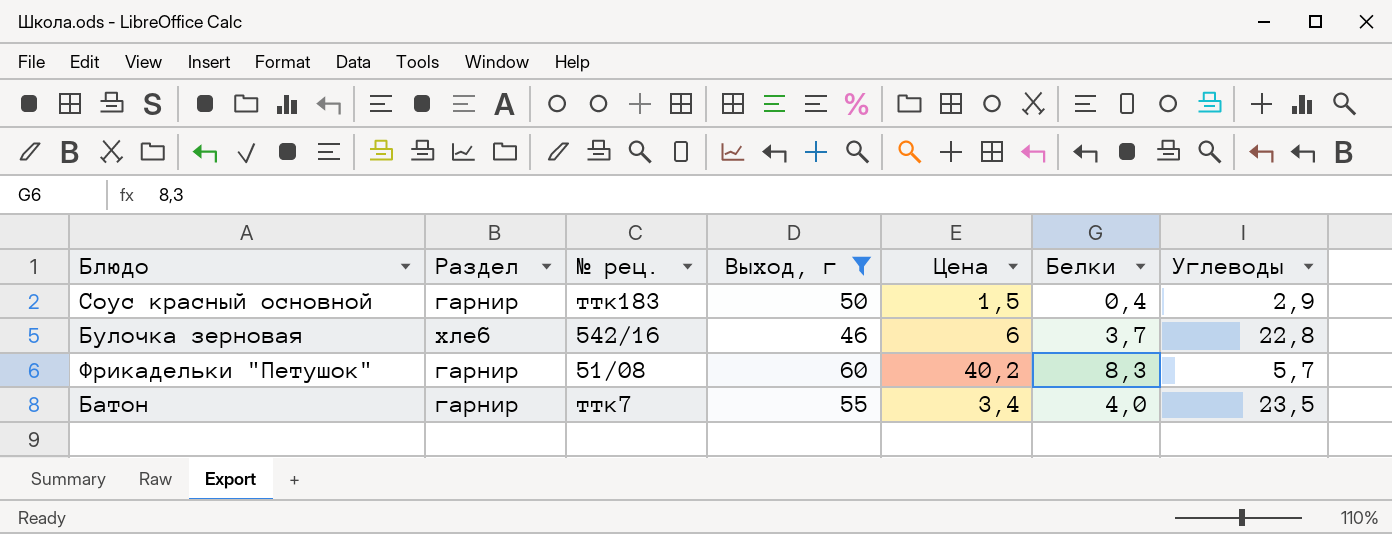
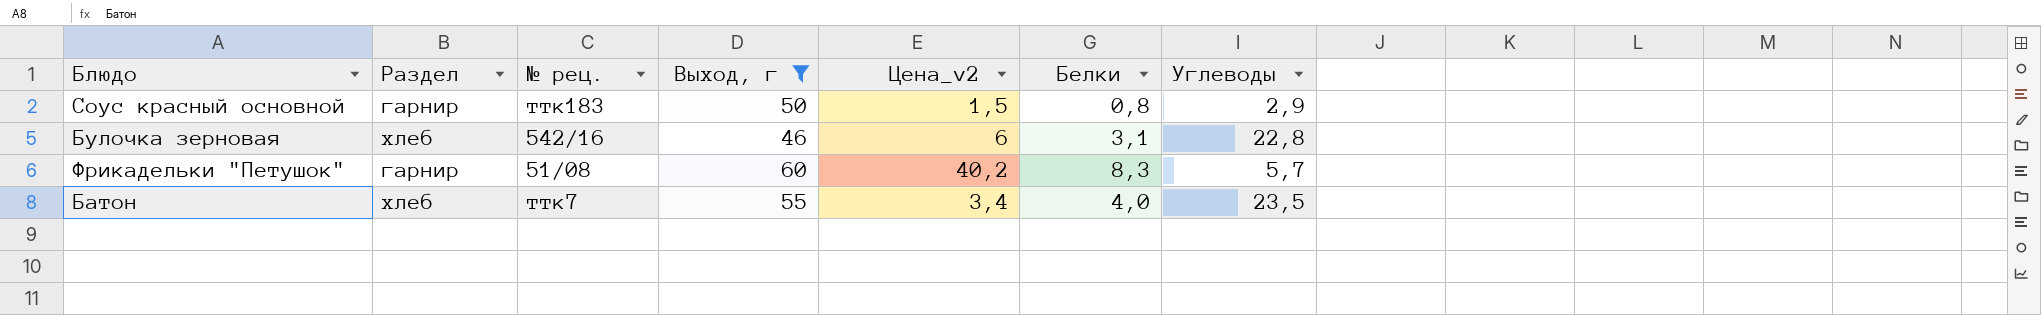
column name: Цена -> Цена_v2
Соус красный основной | Белки: 0,4 -> 0,8
Булочка зерновая | Белки: 3,7 -> 3,1
Батон | Раздел: гарнир -> хлеб

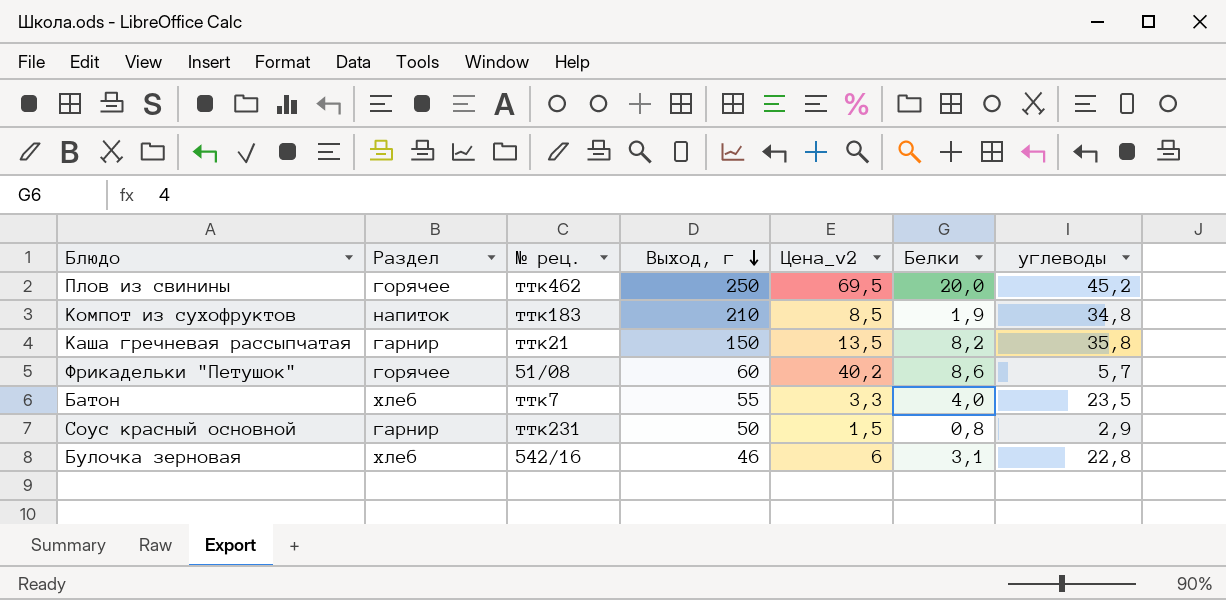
filter: Выход, г <= 60 -> none
row order: none -> Выход, г descending
column name: Углеводы -> углеводы
Фрикадельки "Петушок" | Раздел: гарнир -> горячее
Фрикадельки "Петушок" | Белки: 8,3 -> 8,6
Батон | Цена_v2: 3,4 -> 3,3
Соус красный основной | № рец.: ттк183 -> ттк231

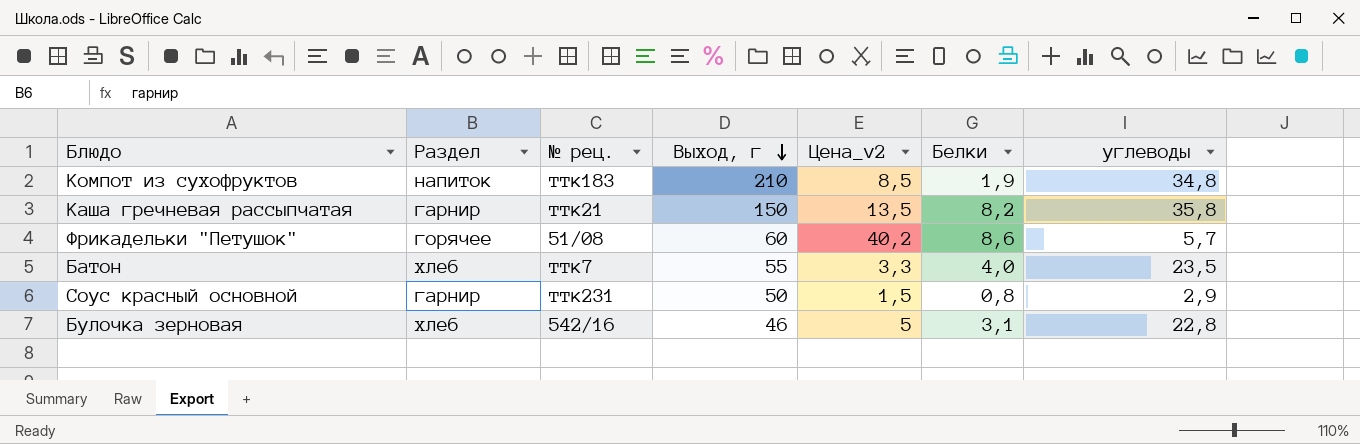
row Плов из свинины: горячее | ттк462 | 250 | 69,5 | 20,0 | 45,2 -> none
Булочка зерновая | Цена_v2: 6 -> 5

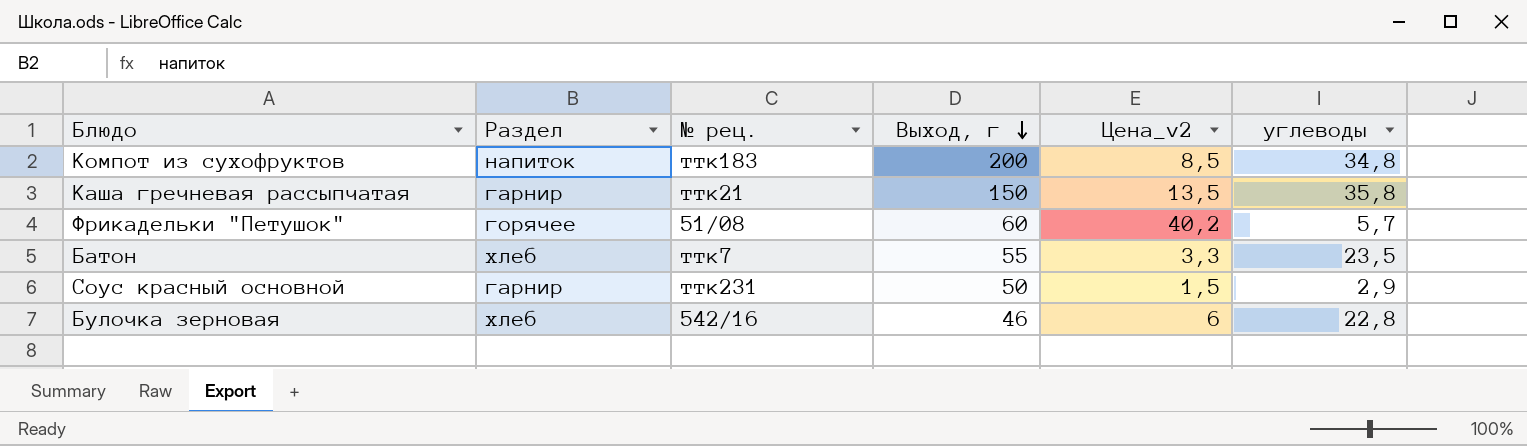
column Белки | position: 6 -> none
Компот из сухофруктов | Выход, г: 210 -> 200
Булочка зерновая | Цена_v2: 5 -> 6

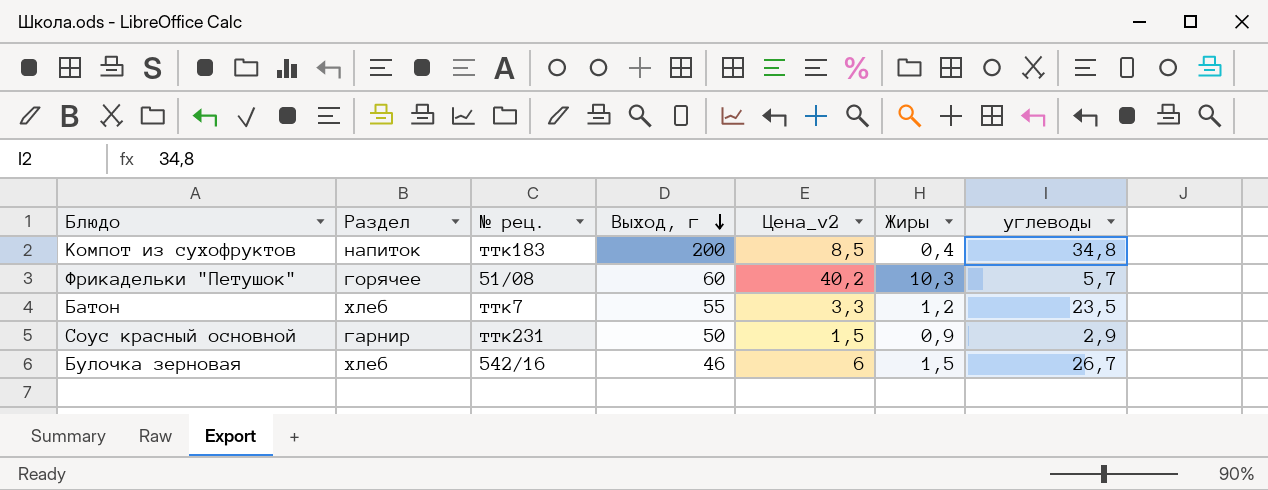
column Жиры | position: none -> 6
row Каша гречневая рассыпчатая: гарнир | ттк21 | 150 | 13,5 | 35,8 -> none
Булочка зерновая | углеводы: 22,8 -> 26,7

